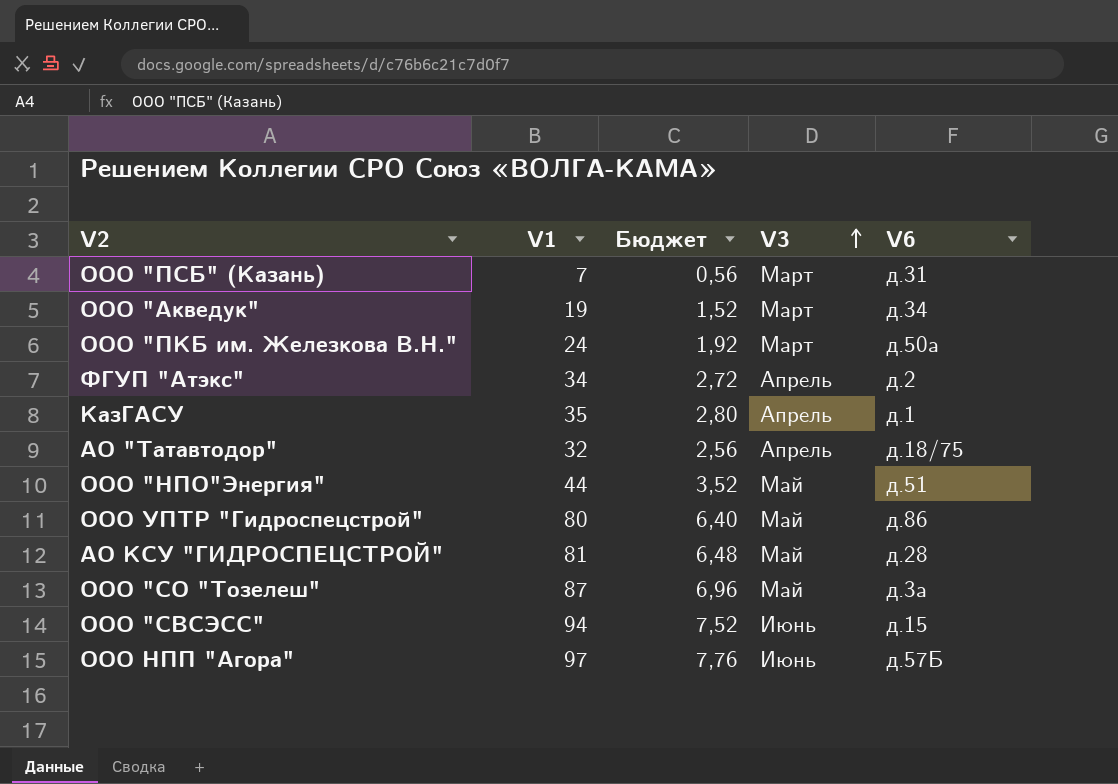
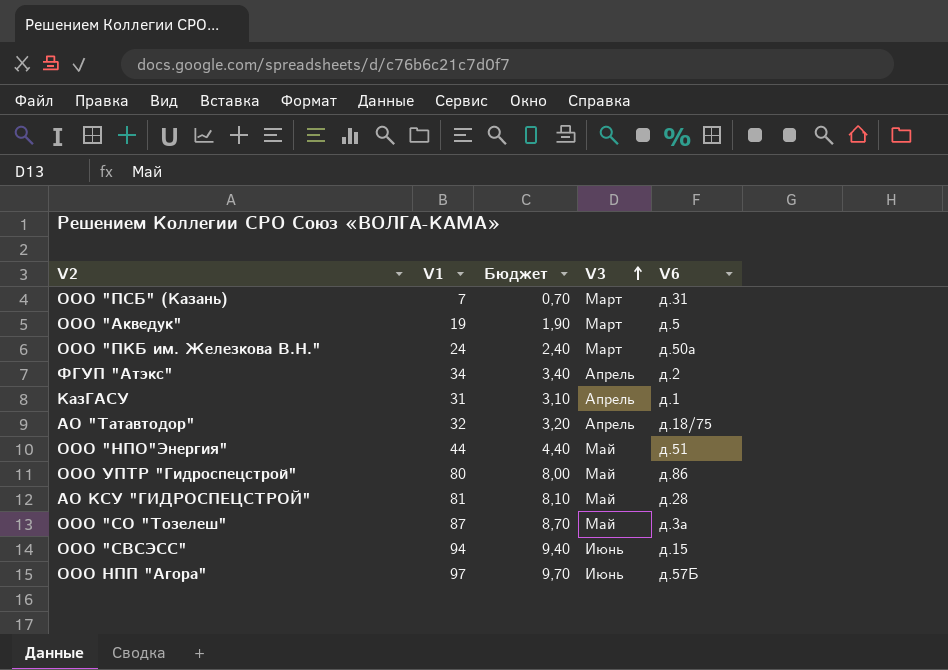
column Бюджет | formula: [V1] * 0,08 -> [V1] * 0,1
ООО "Акведук" | V6: д.34 -> д.5
КазГАСУ | V1: 35 -> 31

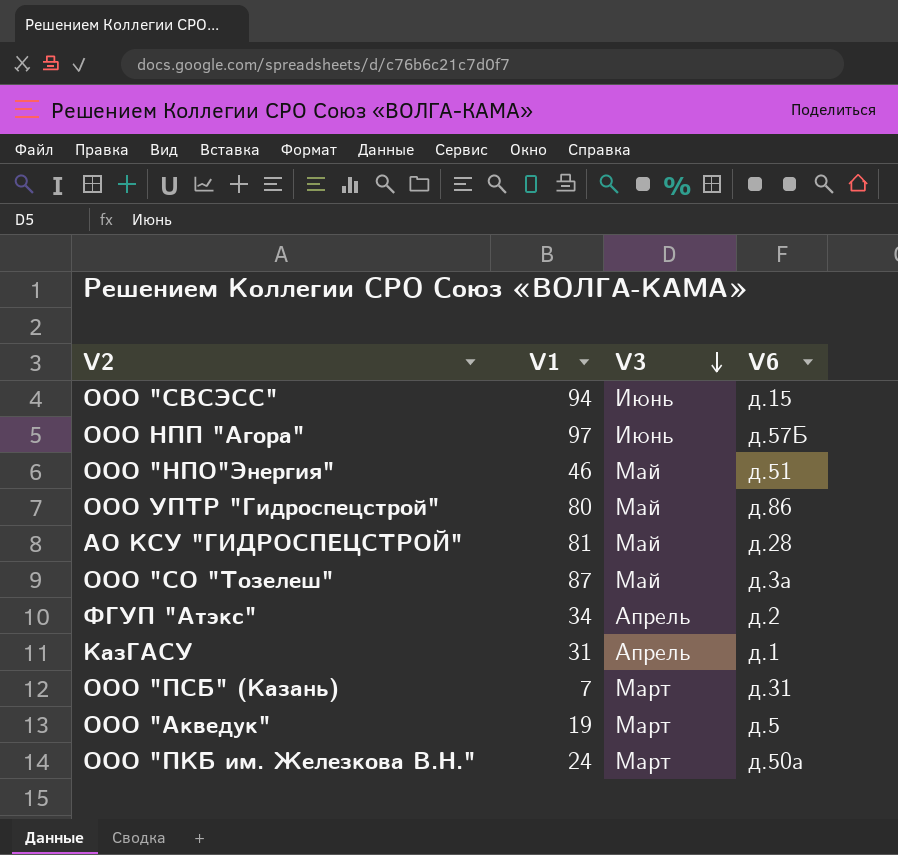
row order: V3 ascending -> V3 descending
column Бюджет | formula: [V1] * 0,1 -> none
row АО "Татавтодор": 32 | 3,20 | Апрель | д.18/75 -> none
ООО "НПО"Энергия" | V1: 44 -> 46

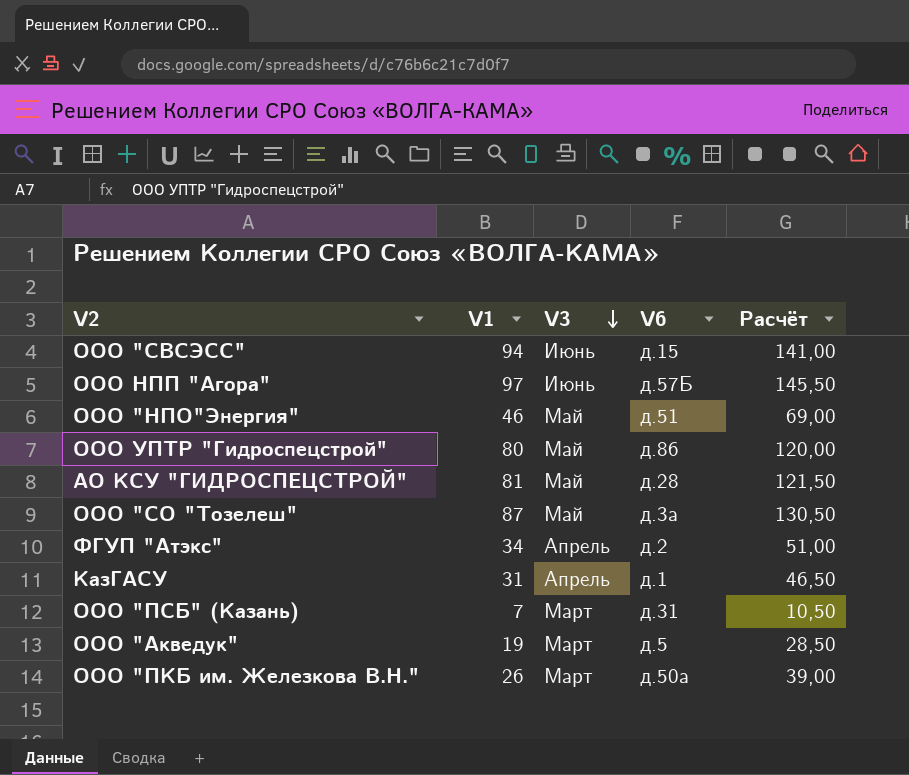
column Расчёт | formula: none -> [V1] * 1,5
ООО "ПКБ им. Железкова В.Н." | V1: 24 -> 26

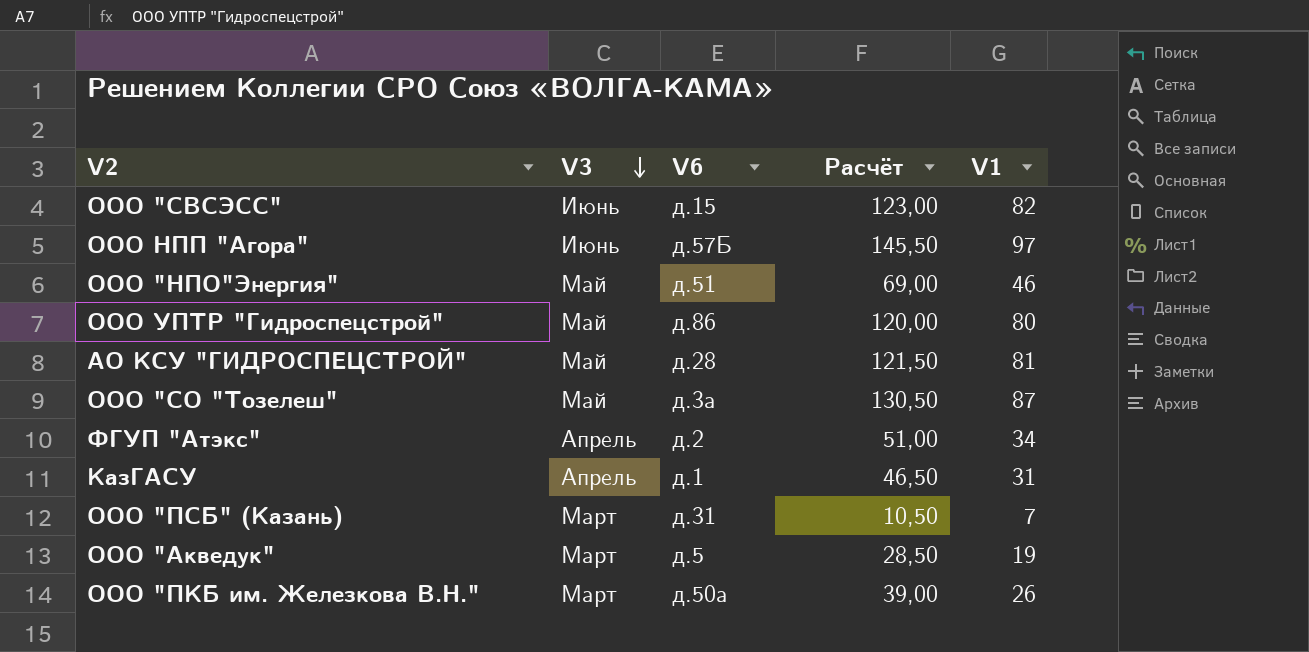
column V1 | position: 2 -> 5
ООО "СВСЭСС" | Расчёт: 141,00 -> 123,00
ООО "СВСЭСС" | V1: 94 -> 82

